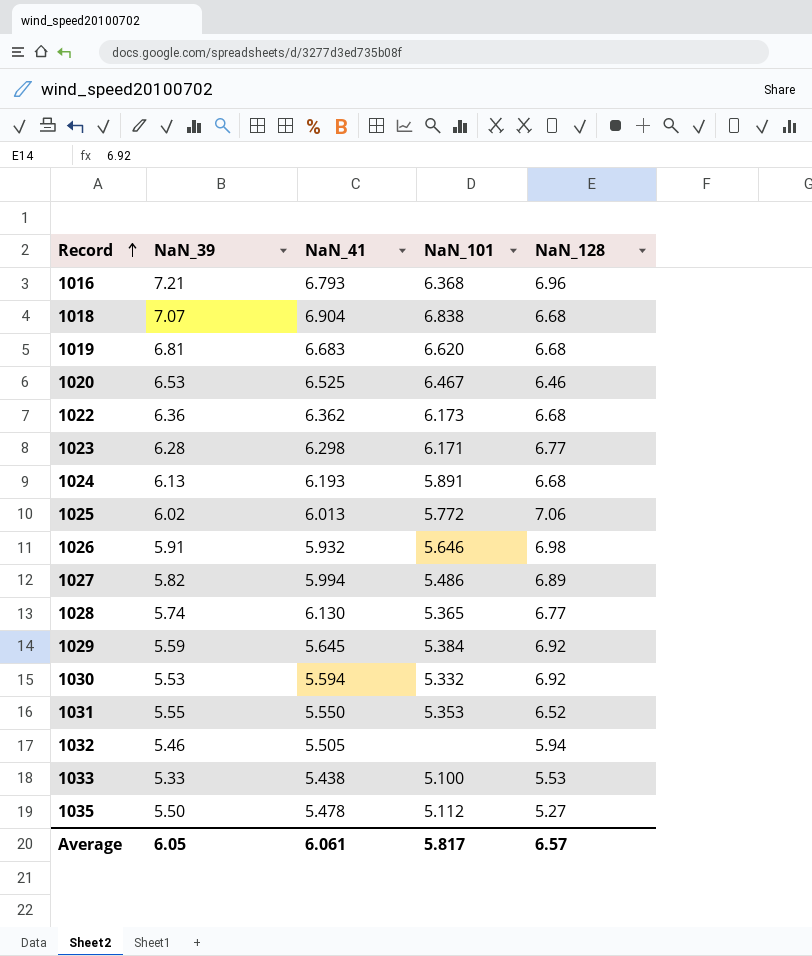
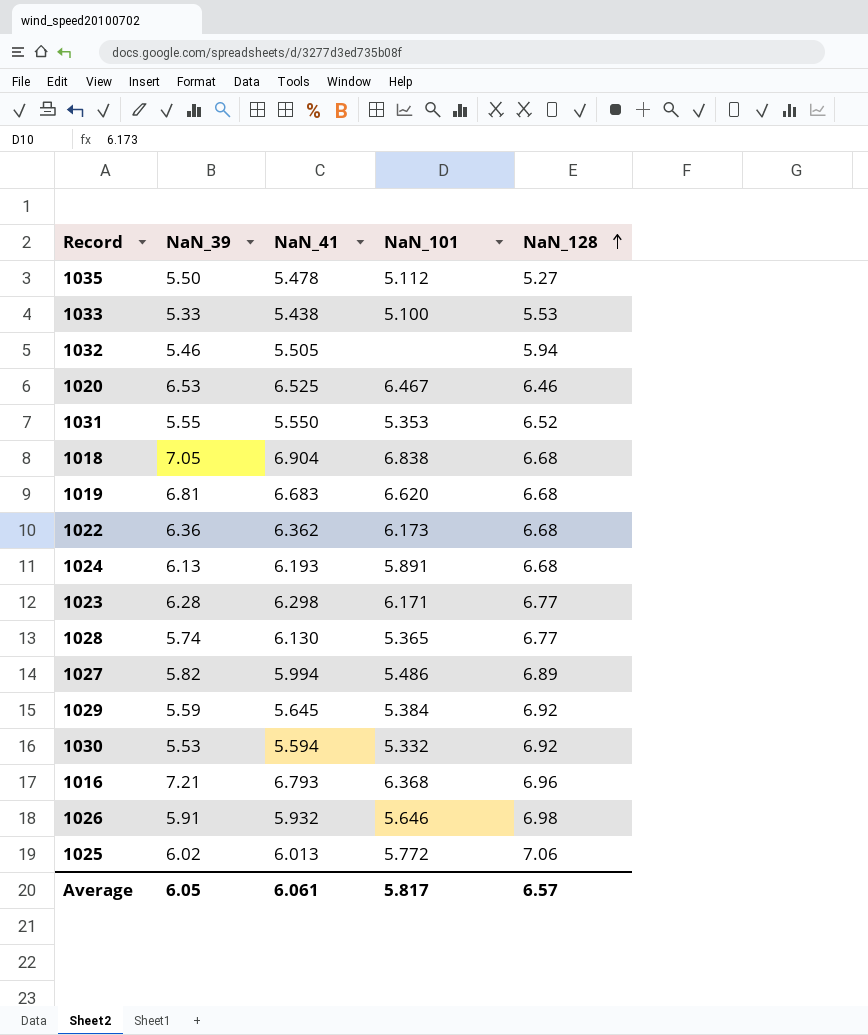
row order: Record ascending -> NaN_128 ascending
1018 | NaN_39: 7.07 -> 7.05

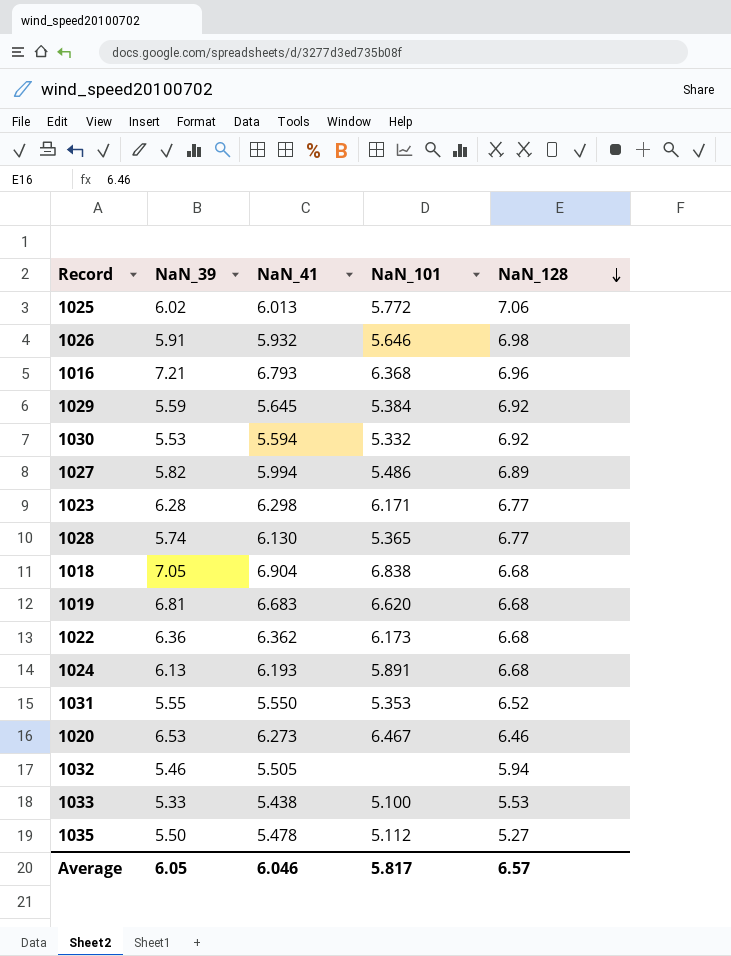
row order: NaN_128 ascending -> NaN_128 descending
1020 | NaN_41: 6.525 -> 6.273
Average | NaN_41: 6.061 -> 6.046

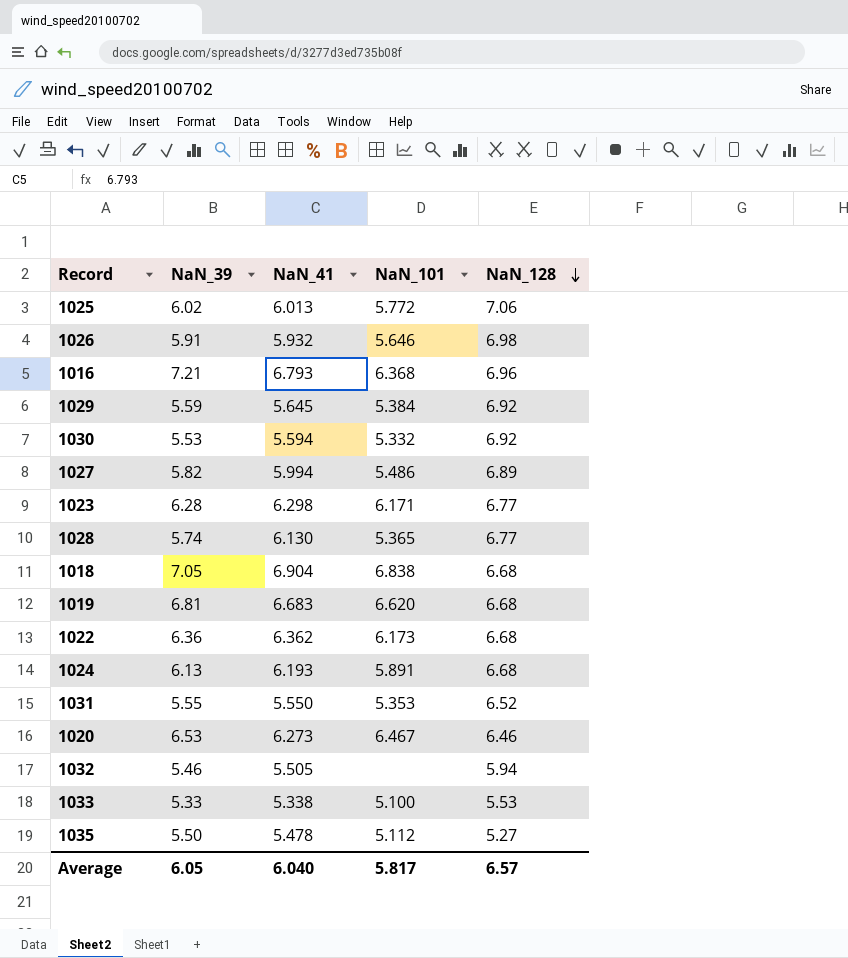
1033 | NaN_41: 5.438 -> 5.338
Average | NaN_41: 6.046 -> 6.040

